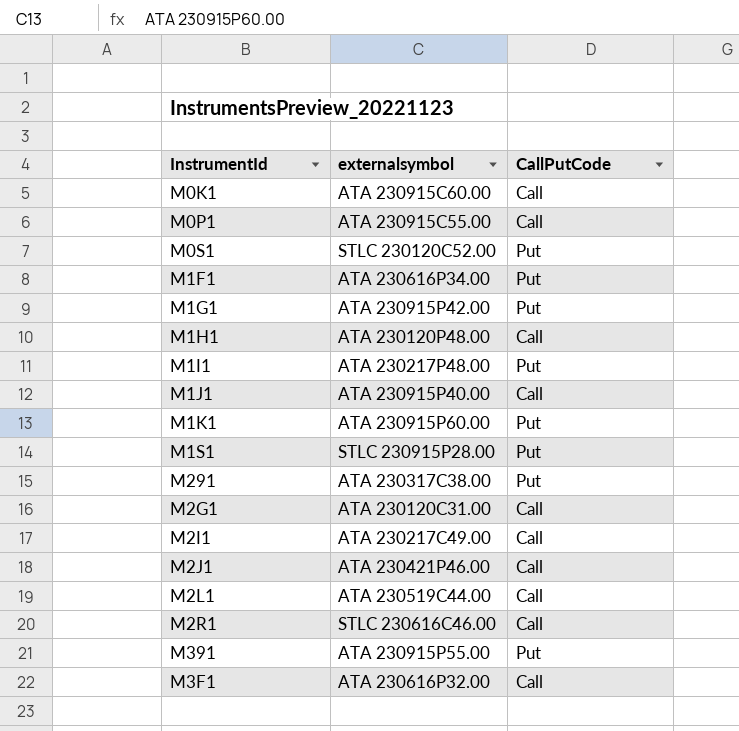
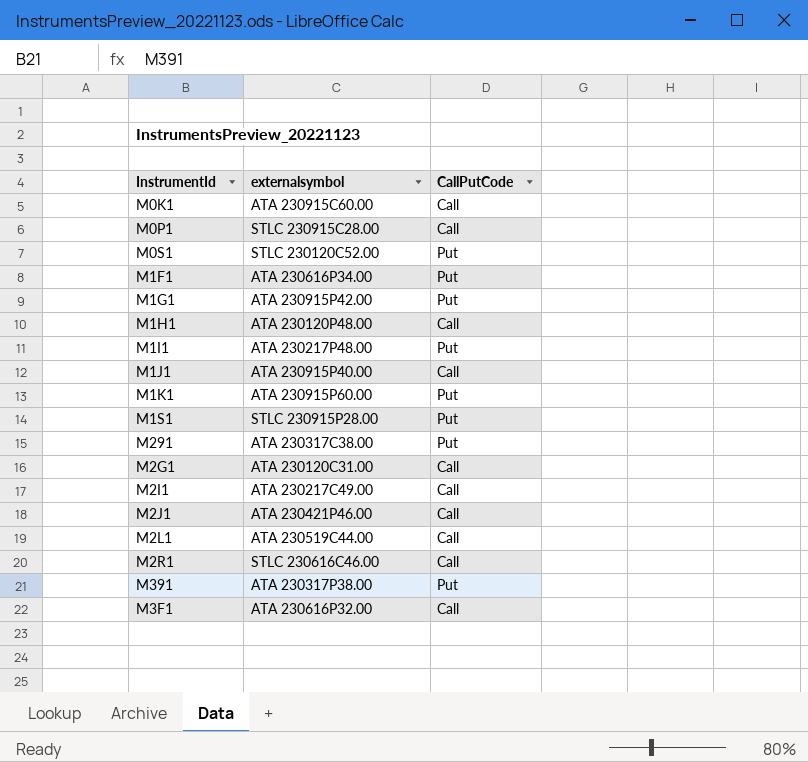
M0P1 | externalsymbol: ATA 230915C55.00 -> STLC 230915C28.00
M391 | externalsymbol: ATA 230915P55.00 -> ATA 230317P38.00

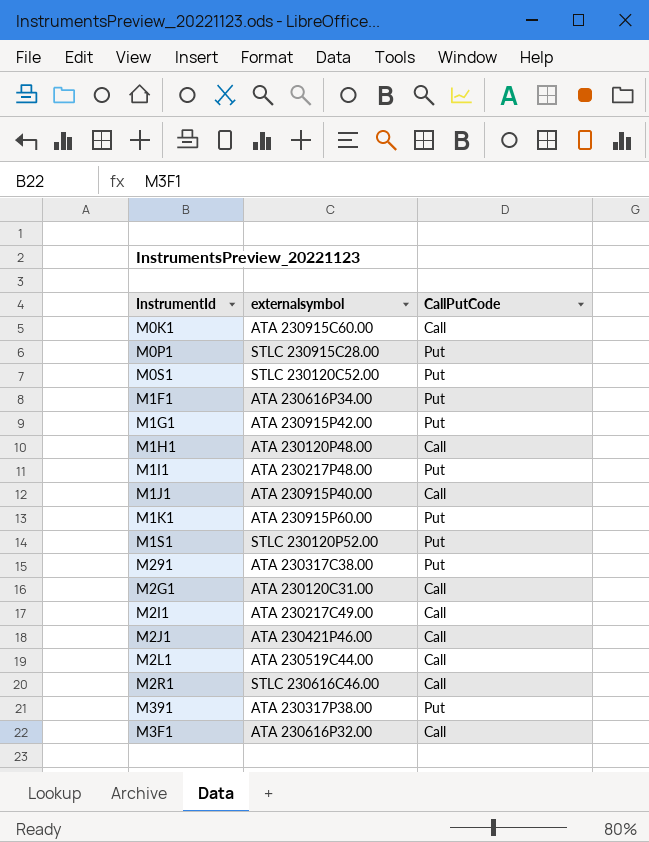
M0P1 | CallPutCode: Call -> Put
M1S1 | externalsymbol: STLC 230915P28.00 -> STLC 230120P52.00

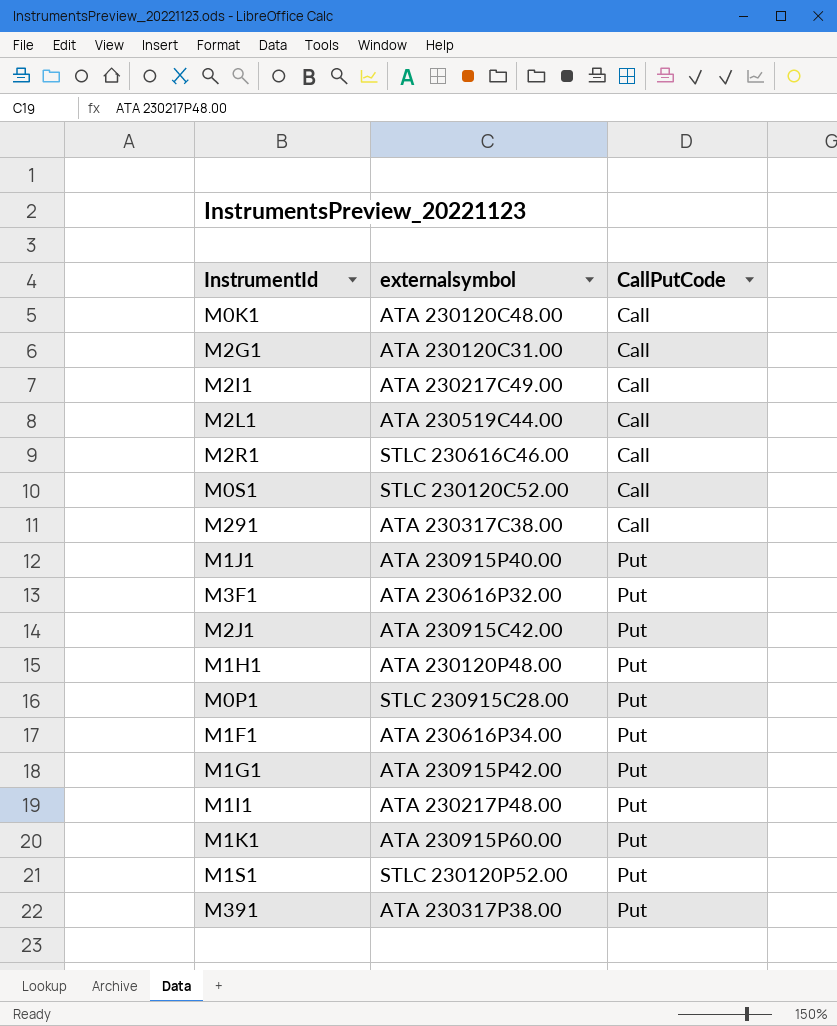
row order: none -> CallPutCode ascending
M0K1 | externalsymbol: ATA 230915C60.00 -> ATA 230120C48.00
M0S1 | CallPutCode: Put -> Call
M291 | CallPutCode: Put -> Call
M1J1 | CallPutCode: Call -> Put
M3F1 | CallPutCode: Call -> Put
M2J1 | externalsymbol: ATA 230421P46.00 -> ATA 230915C42.00
M2J1 | CallPutCode: Call -> Put
M1H1 | CallPutCode: Call -> Put

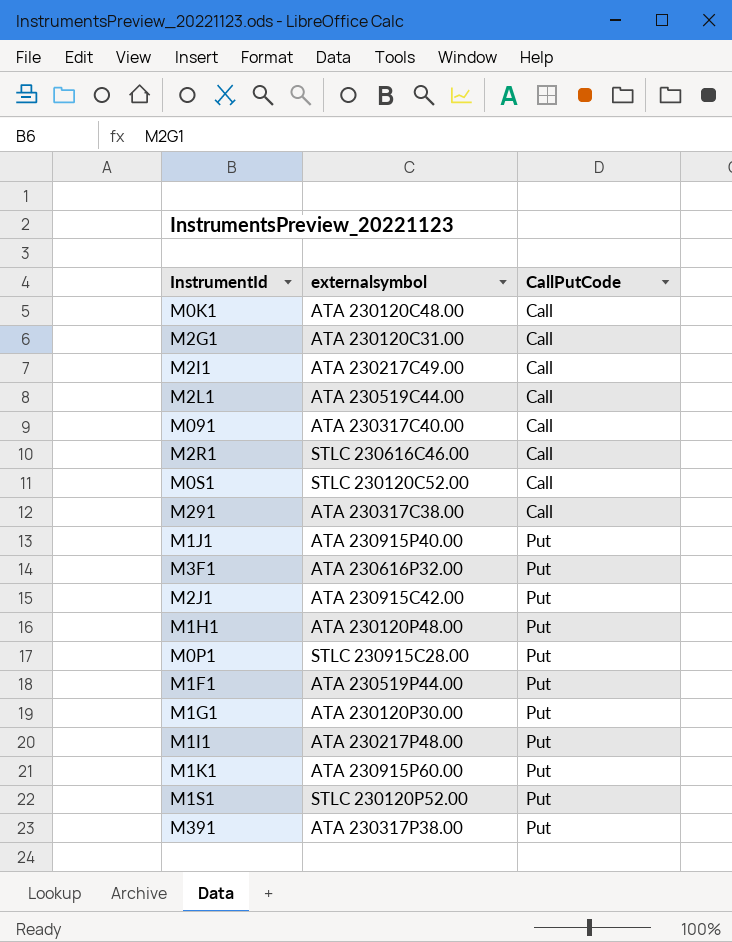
row M091: none -> ATA 230317C40.00 | Call
M1F1 | externalsymbol: ATA 230616P34.00 -> ATA 230519P44.00
M1G1 | externalsymbol: ATA 230915P42.00 -> ATA 230120P30.00

